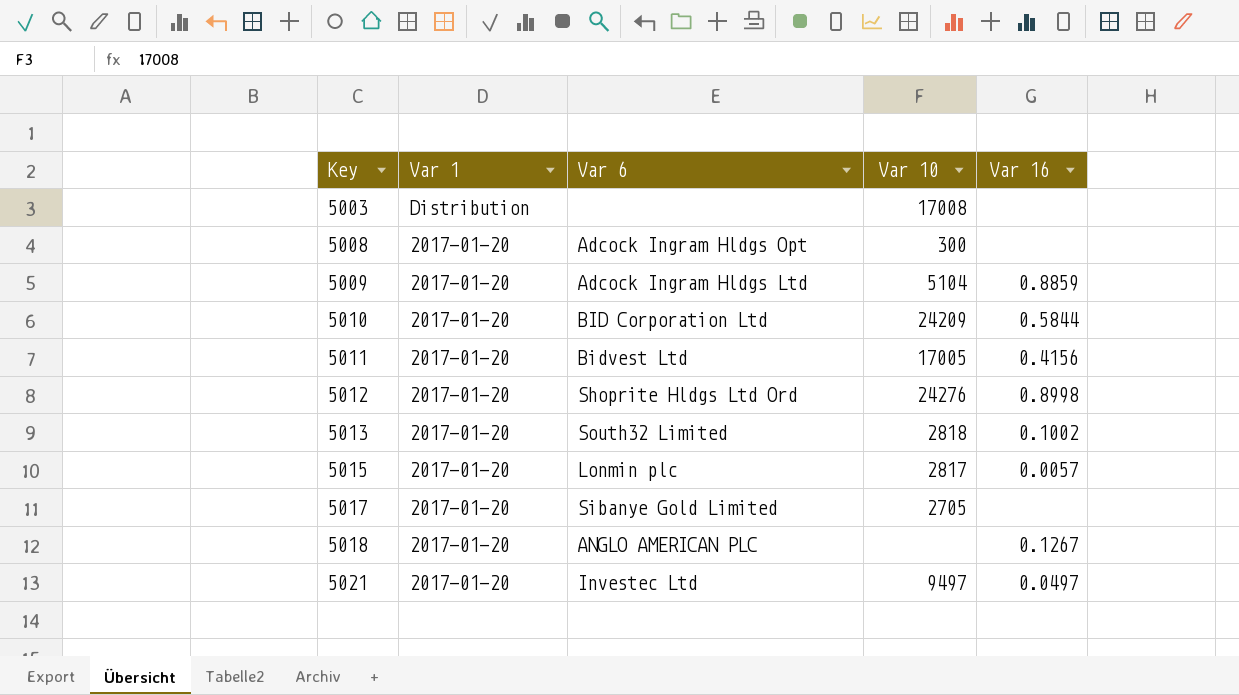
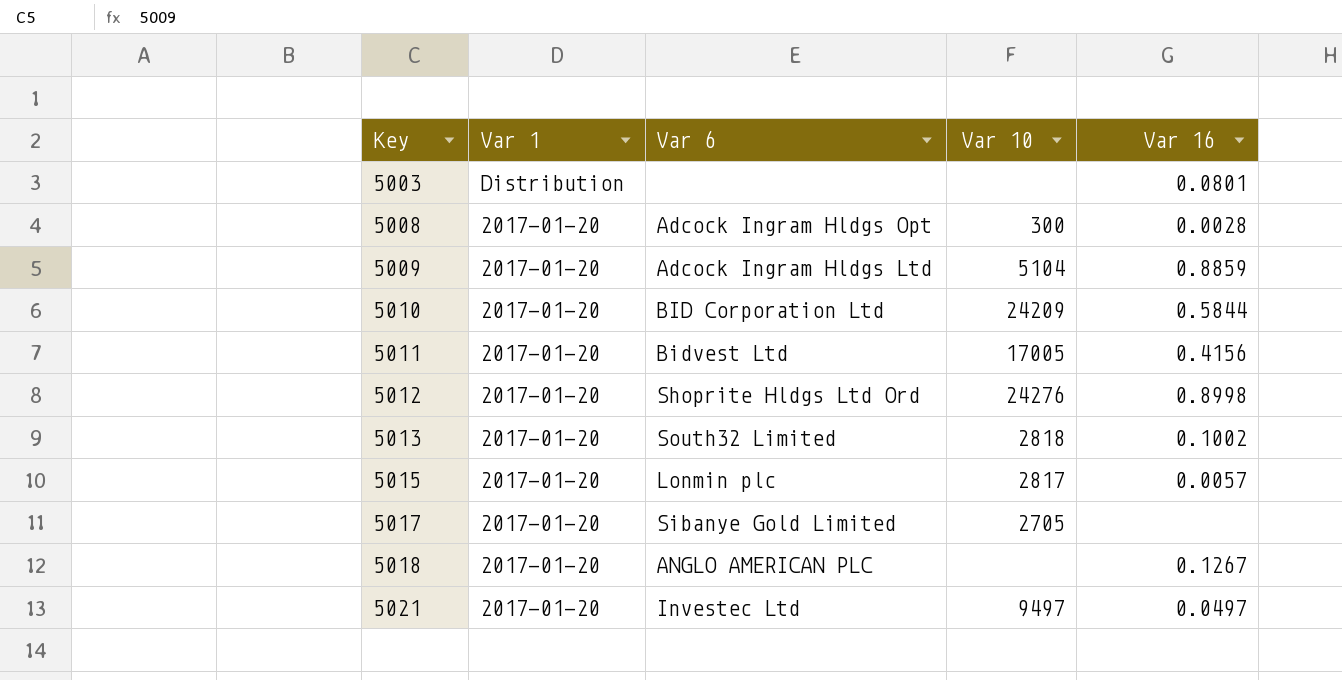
5003 | Var 10: 17008 -> none
5003 | Var 16: none -> 0.0801
5008 | Var 16: none -> 0.0028

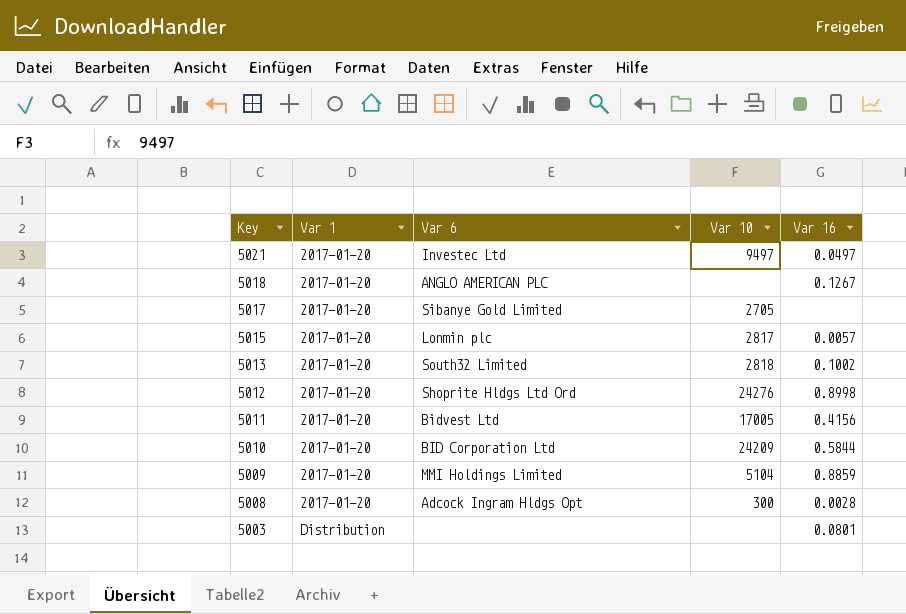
row order: Key ascending -> Key descending
5009 | Var 6: Adcock Ingram Hldgs Ltd -> MMI Holdings Limited

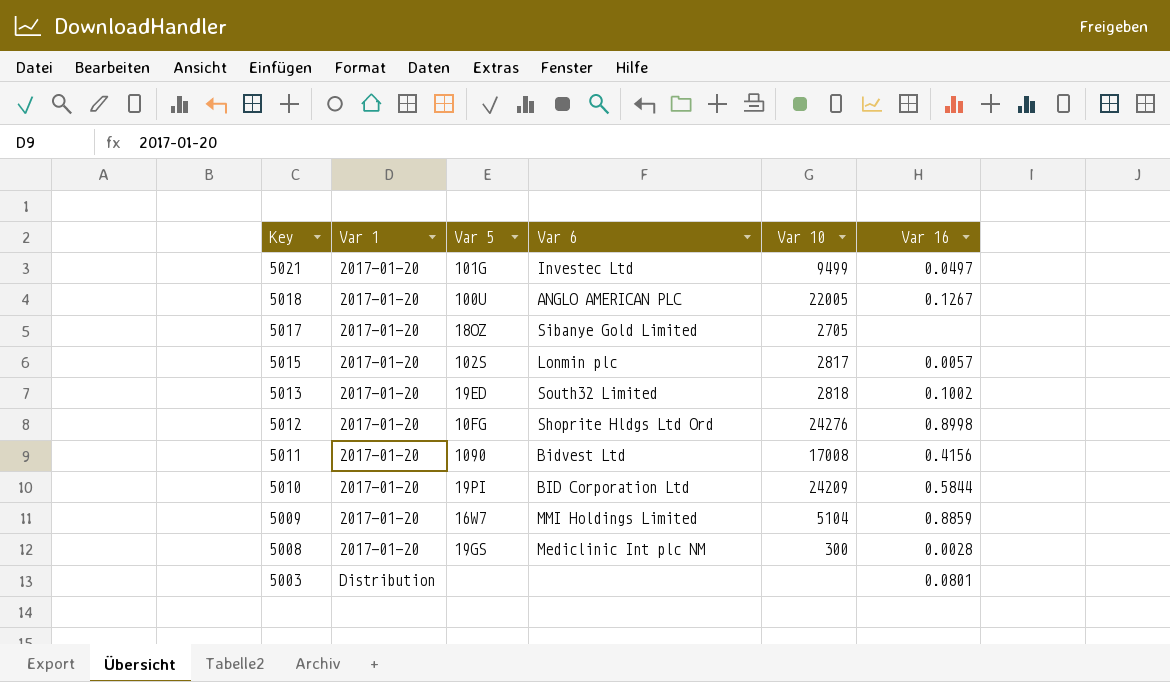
column Var 5 | position: none -> 3
5021 | Var 10: 9497 -> 9499
5018 | Var 10: none -> 22005
5011 | Var 10: 17005 -> 17008
5008 | Var 6: Adcock Ingram Hldgs Opt -> Mediclinic Int plc NM

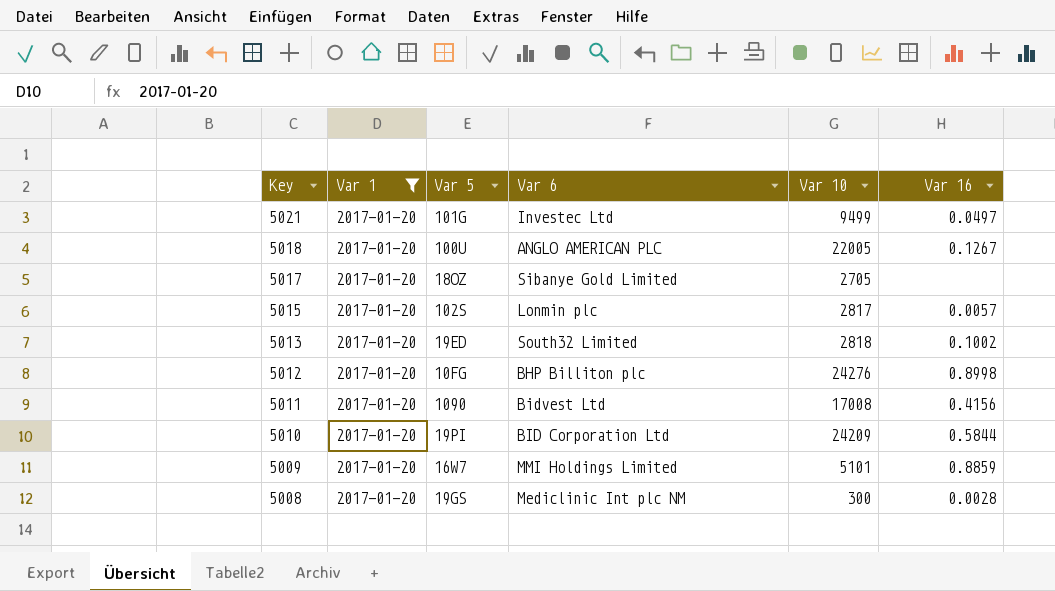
filter: none -> Var 1 = 2017-01-20
5012 | Var 6: Shoprite Hldgs Ltd Ord -> BHP Billiton plc
5009 | Var 10: 5104 -> 5101

